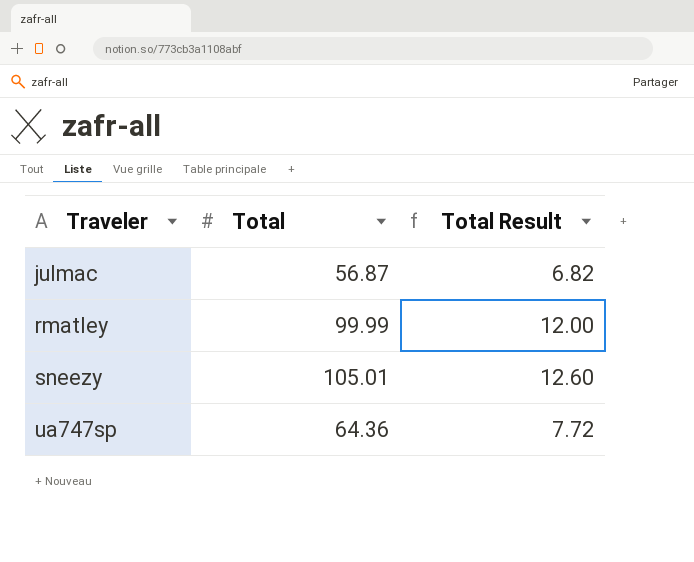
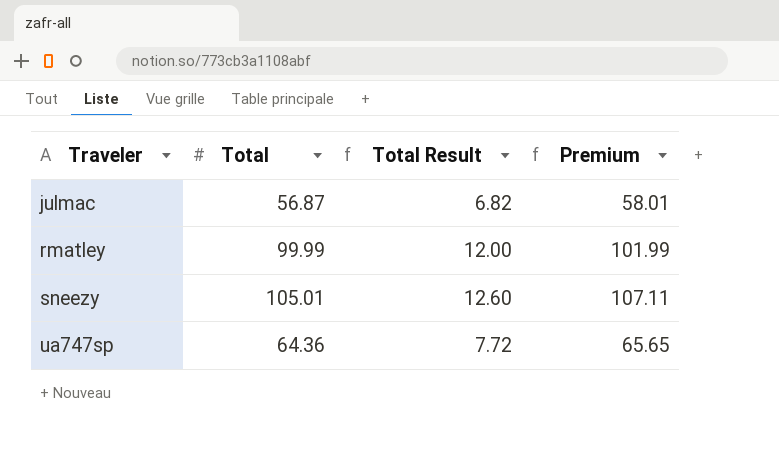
column Premium | formula: none -> [Total] * 1.02

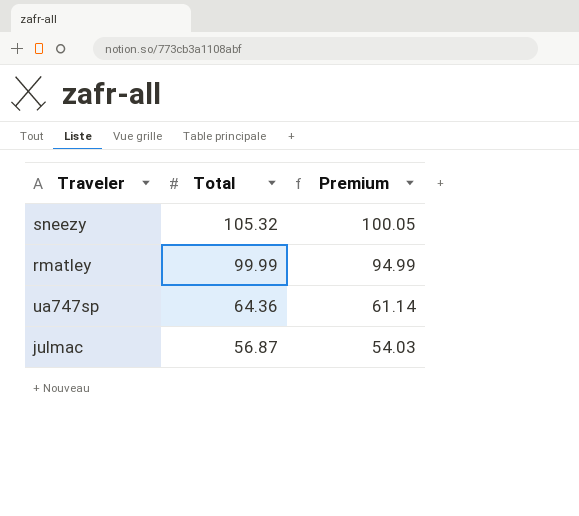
row order: Traveler ascending -> Total descending
column Total Result | formula: [Total] * 0.12 -> none
column Premium | formula: [Total] * 1.02 -> [Total] * 0.95
sneezy | Total: 105.01 -> 105.32

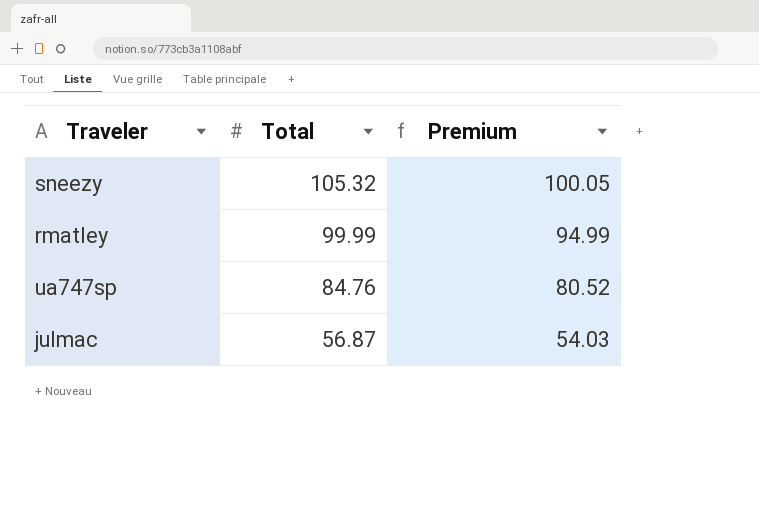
ua747sp | Total: 64.36 -> 84.76
ua747sp | Premium: 61.14 -> 80.52

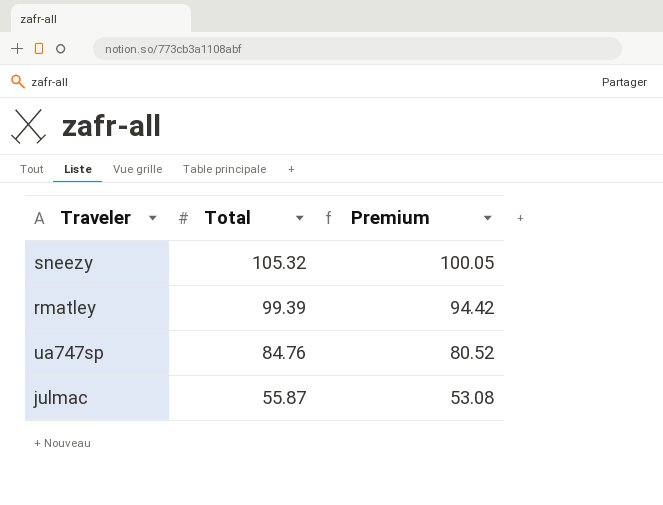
rmatley | Total: 99.99 -> 99.39
rmatley | Premium: 94.99 -> 94.42
julmac | Total: 56.87 -> 55.87
julmac | Premium: 54.03 -> 53.08

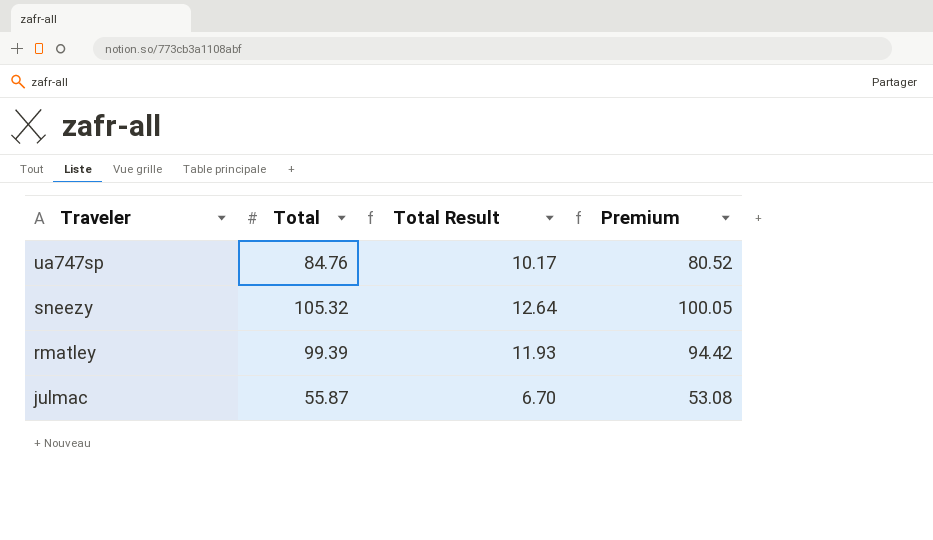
row order: Total descending -> Traveler descending
column Total Result | formula: none -> [Total] * 0.12

